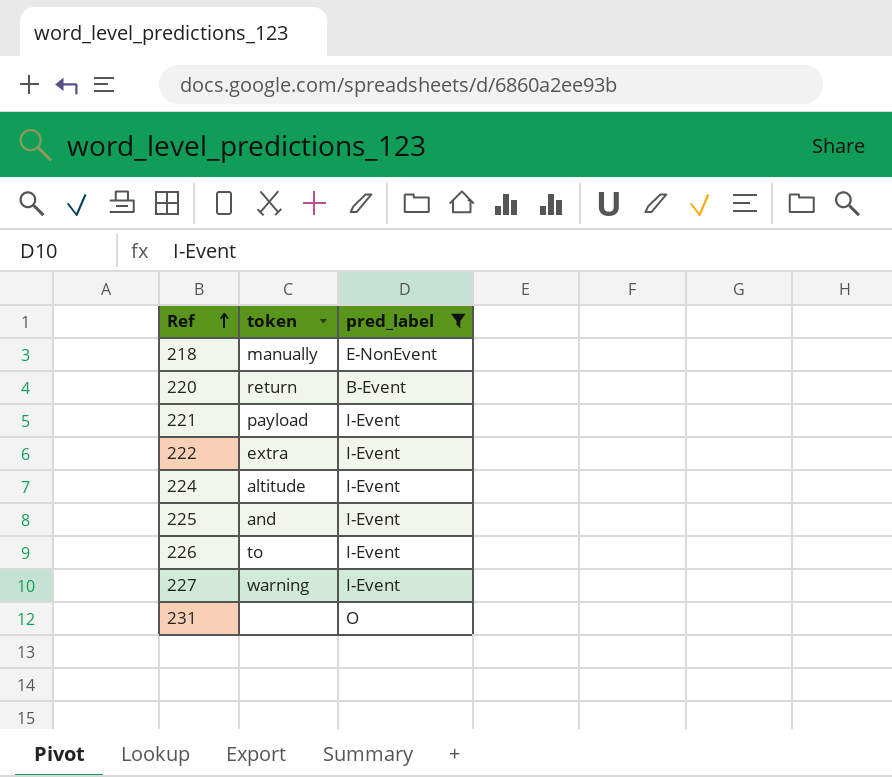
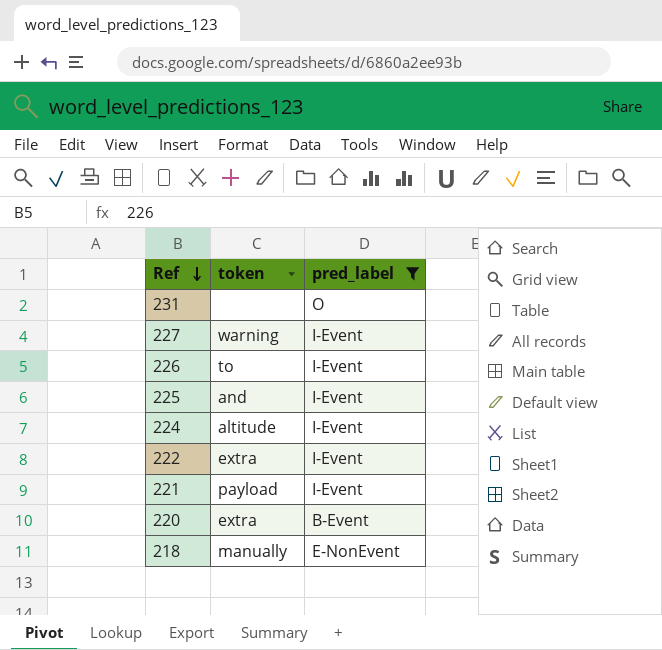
row order: Ref ascending -> Ref descending
220 | token: return -> extra

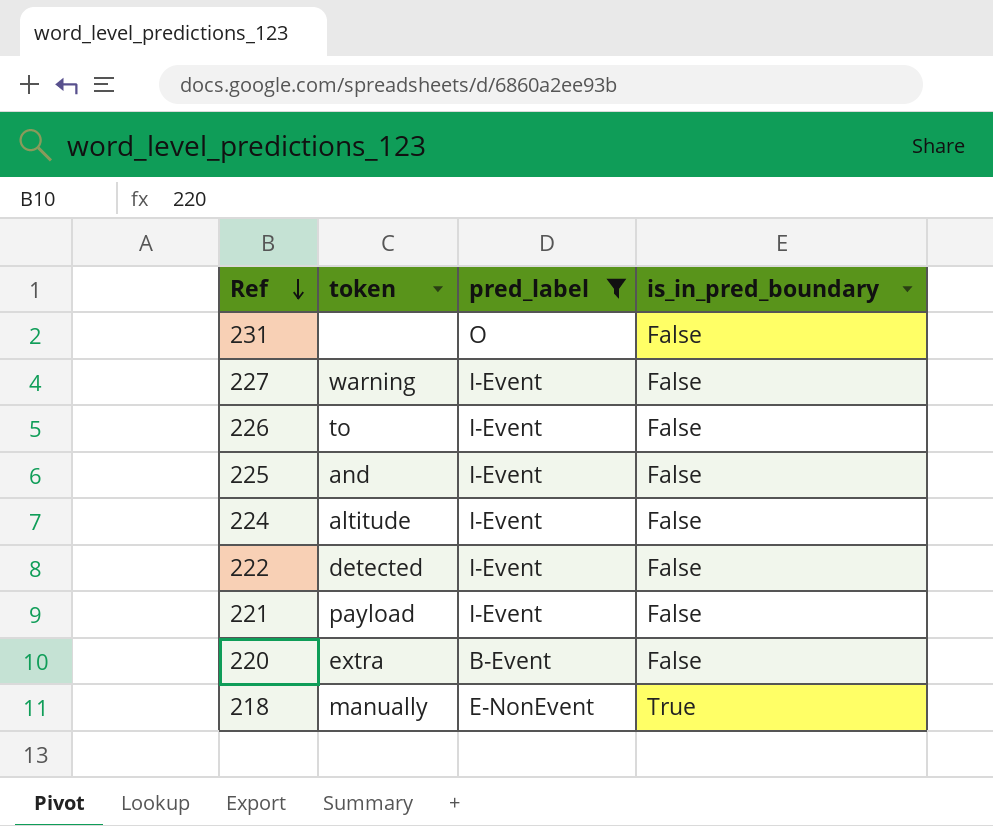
column is_in_pred_boundary | position: none -> 4
222 | token: extra -> detected

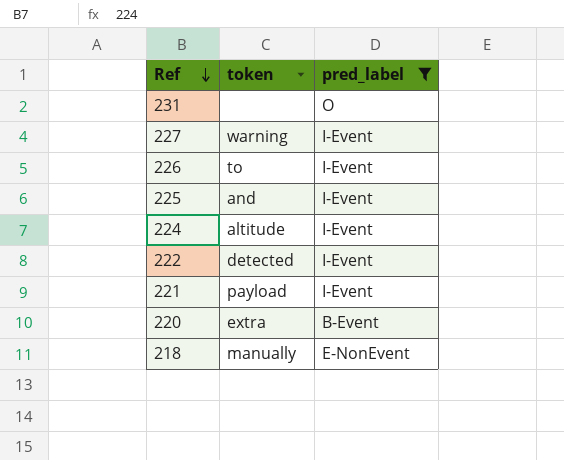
column is_in_pred_boundary | position: 4 -> none

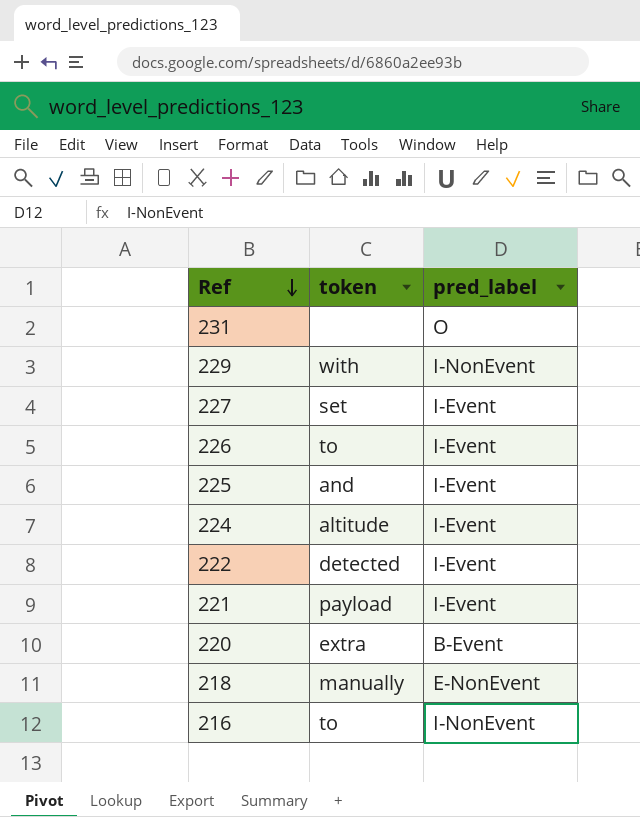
filter: pred_label != I-NonEvent -> none
227 | token: warning -> set

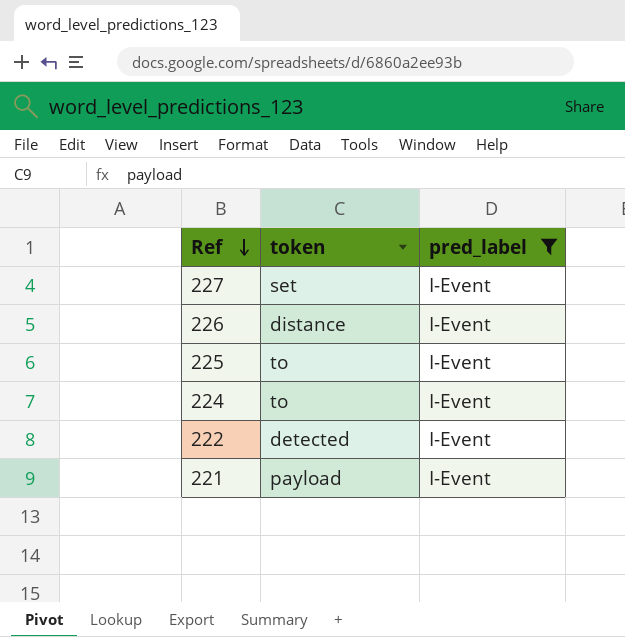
filter: none -> pred_label = I-Event
226 | token: to -> distance
225 | token: and -> to
224 | token: altitude -> to

